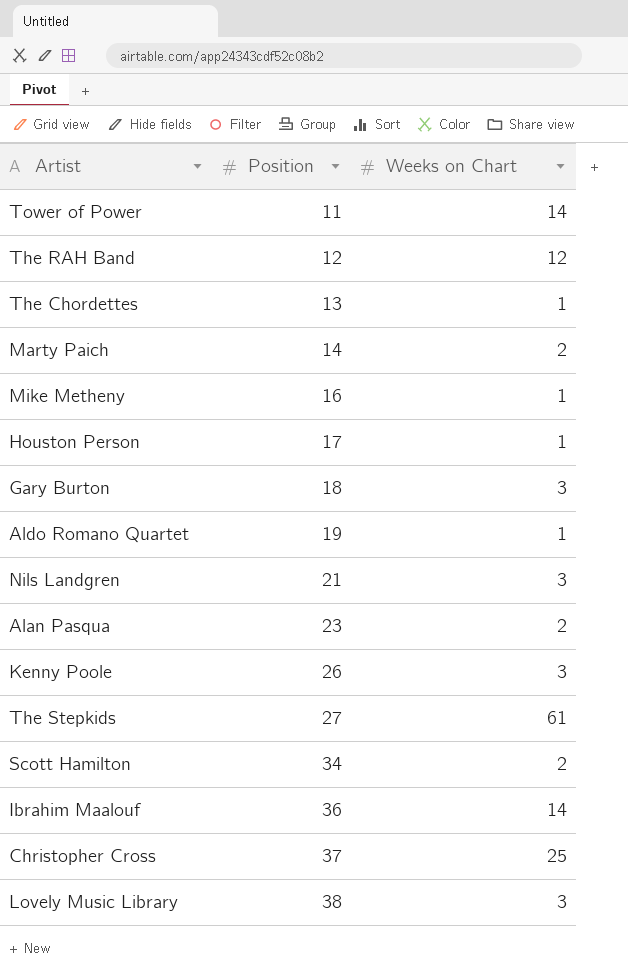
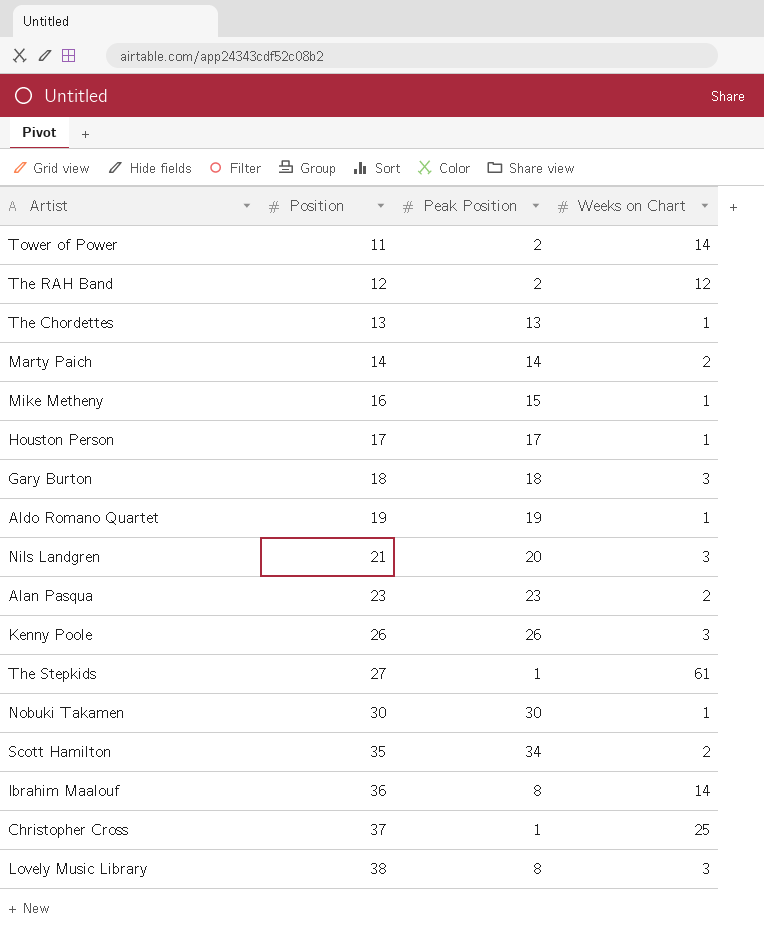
column Peak Position | position: none -> 3
row Nobuki Takamen: none -> 30 | 30 | 1
Scott Hamilton | Position: 34 -> 35

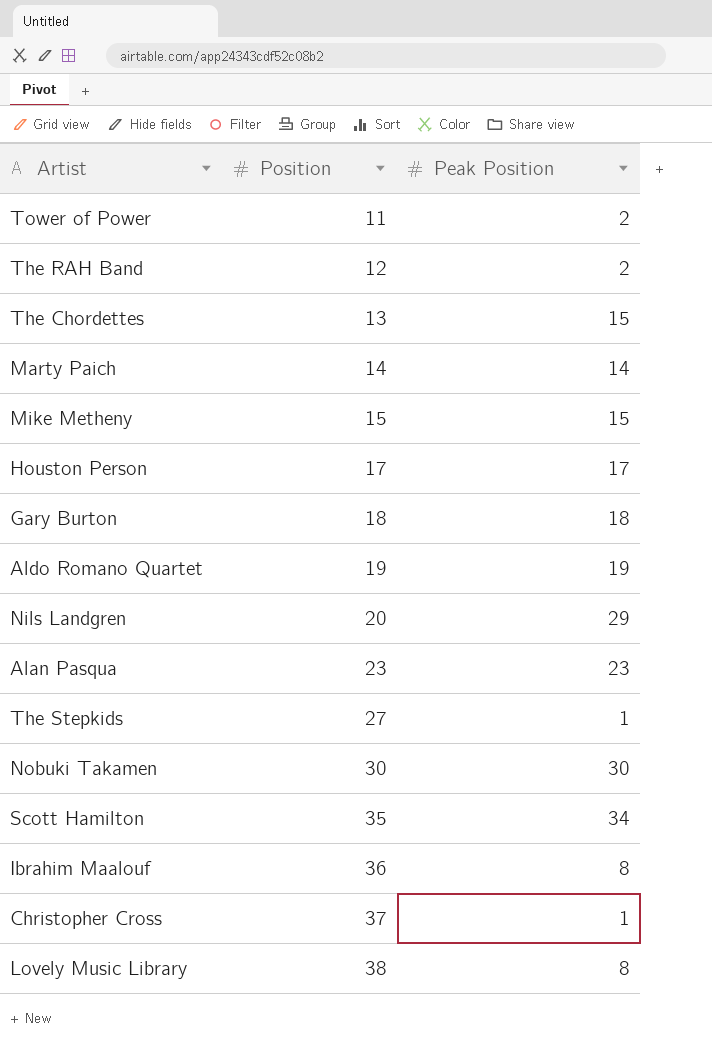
column Weeks on Chart | position: 4 -> none
row Kenny Poole: 26 | 26 | 3 -> none
The Chordettes | Peak Position: 13 -> 15
Mike Metheny | Position: 16 -> 15
Nils Landgren | Position: 21 -> 20
Nils Landgren | Peak Position: 20 -> 29

